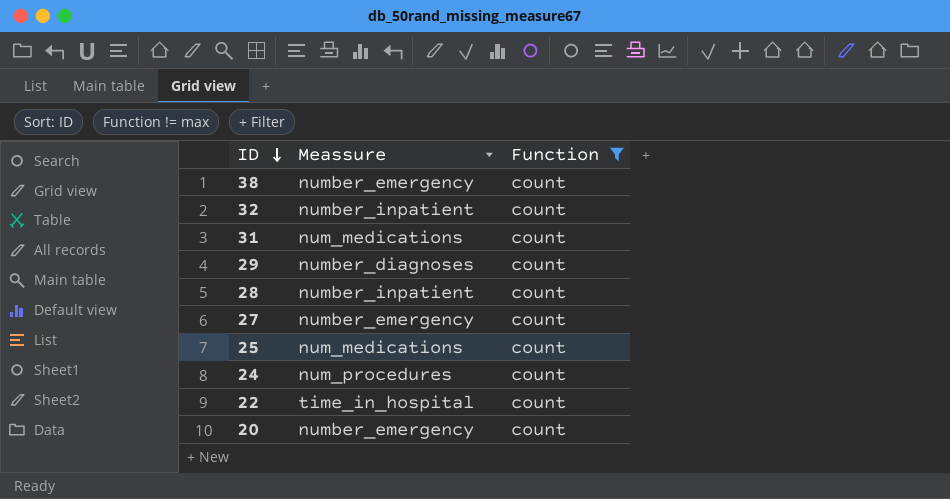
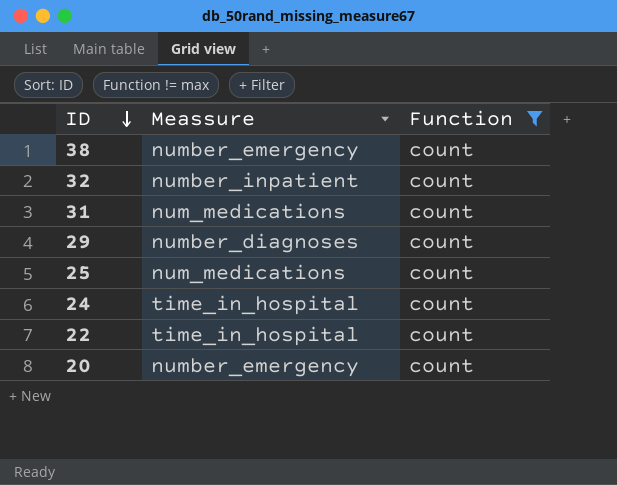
row 28: number_inpatient | count -> none
row 27: number_emergency | count -> none
24 | Meassure: num_procedures -> time_in_hospital

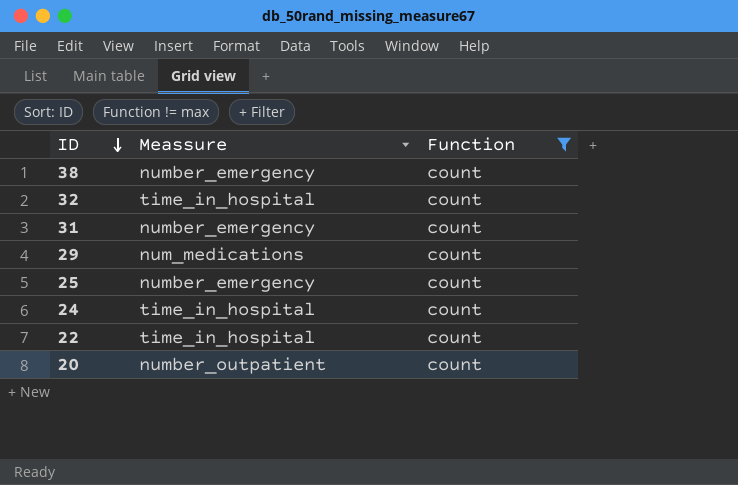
32 | Meassure: number_inpatient -> time_in_hospital
31 | Meassure: num_medications -> number_emergency
29 | Meassure: number_diagnoses -> num_medications
25 | Meassure: num_medications -> number_emergency
20 | Meassure: number_emergency -> number_outpatient

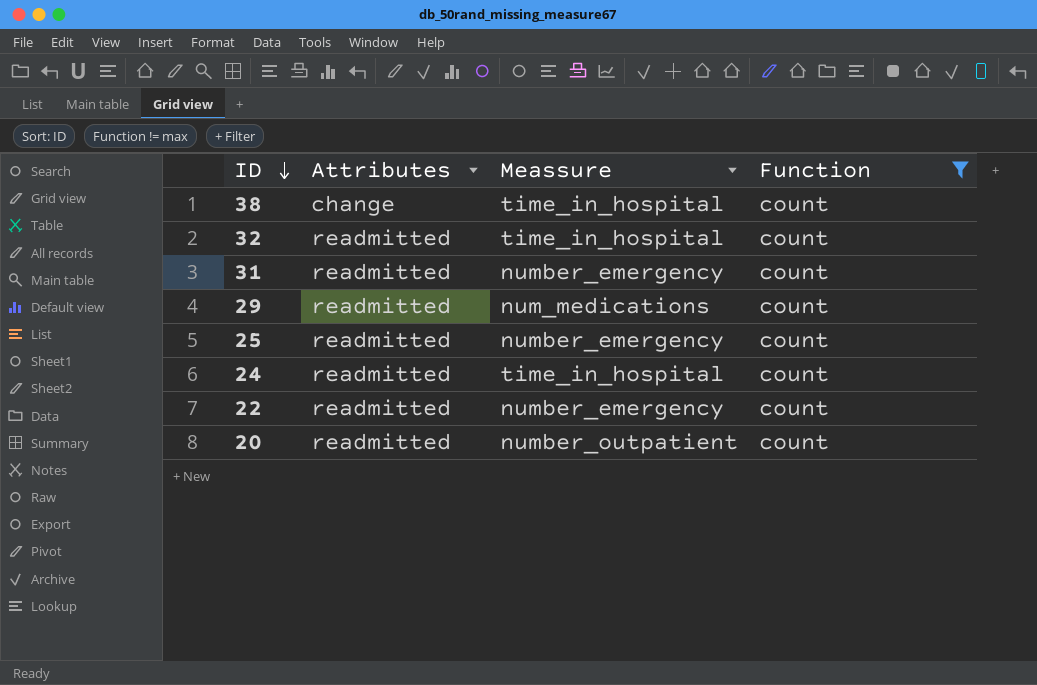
column Attributes | position: none -> 2
38 | Meassure: number_emergency -> time_in_hospital
22 | Meassure: time_in_hospital -> number_emergency

